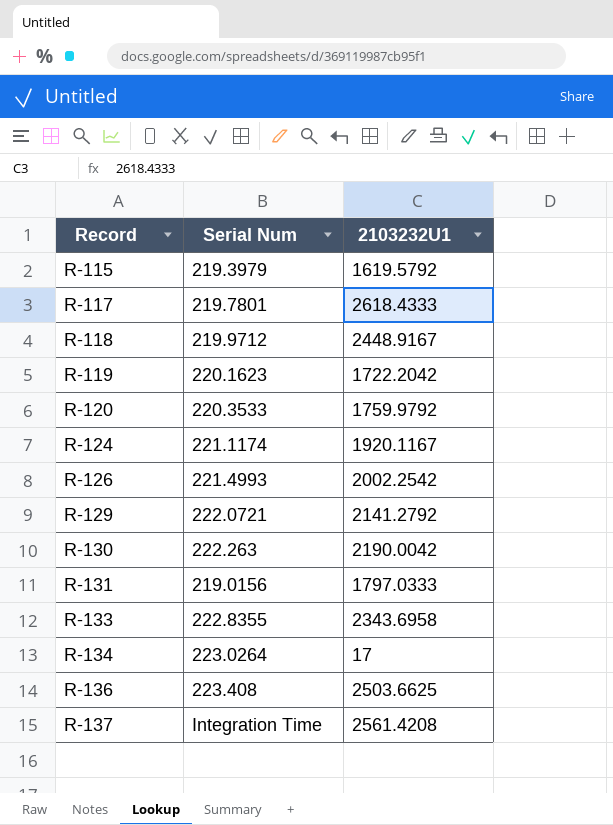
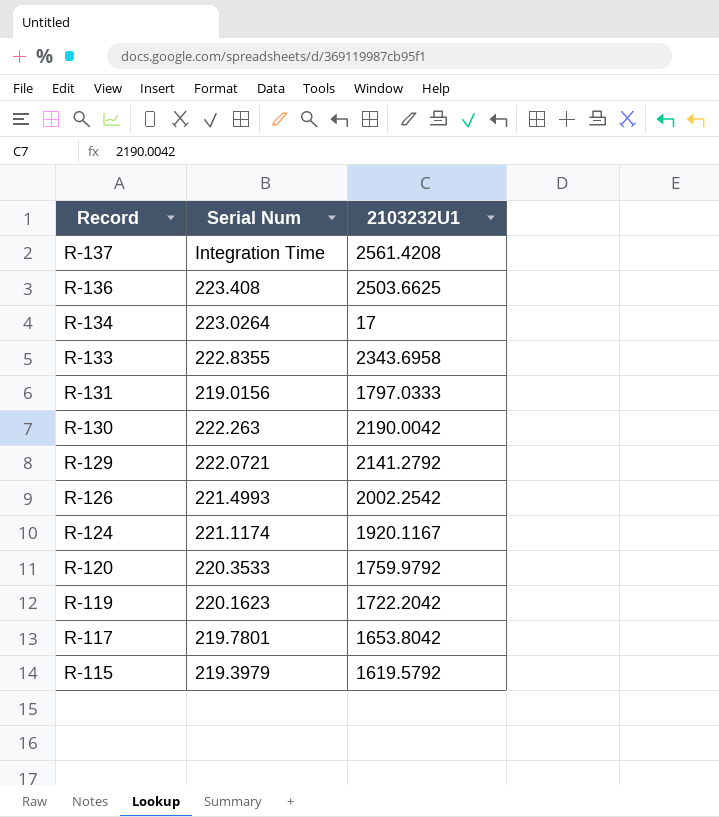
row order: Record ascending -> Record descending
row R-118: 219.9712 | 2448.9167 -> none
R-117 | 2103232U1: 2618.4333 -> 1653.8042

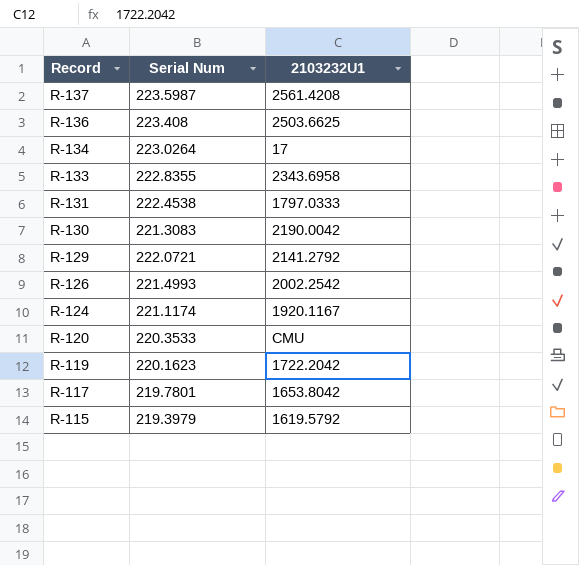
R-137 | Serial Num: Integration Time -> 223.5987
R-131 | Serial Num: 219.0156 -> 222.4538
R-130 | Serial Num: 222.263 -> 221.3083
R-120 | 2103232U1: 1759.9792 -> CMU

